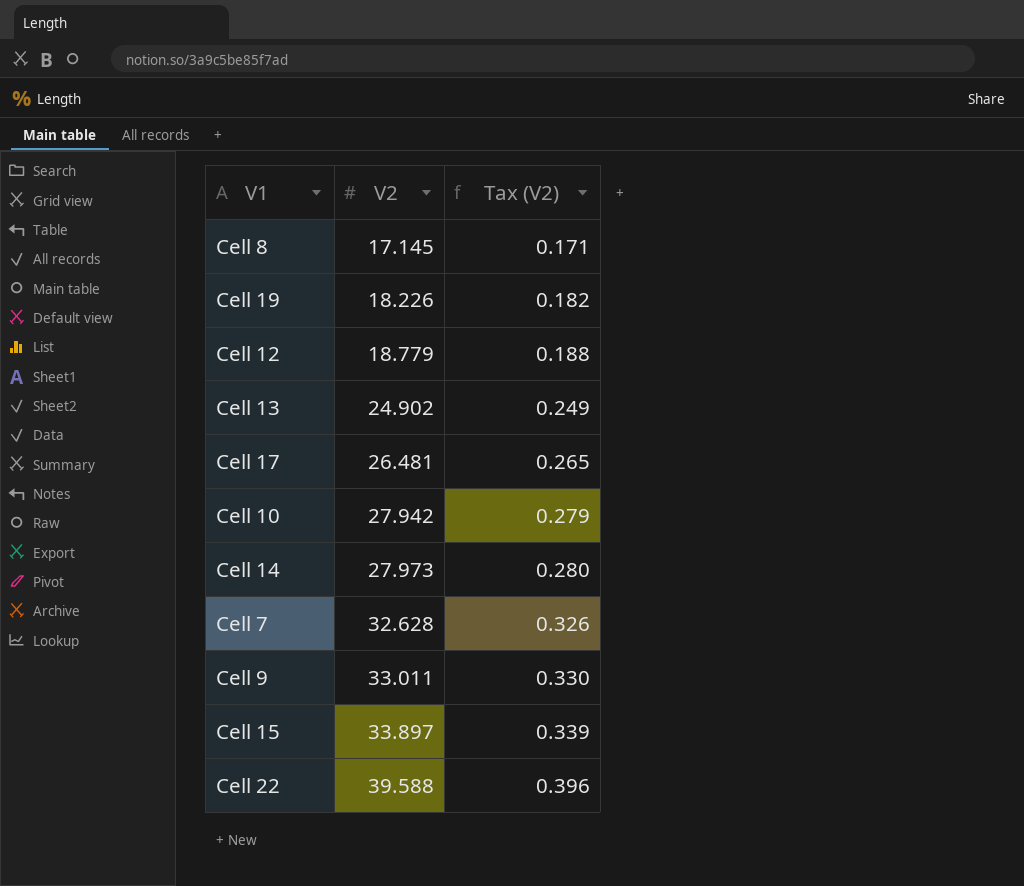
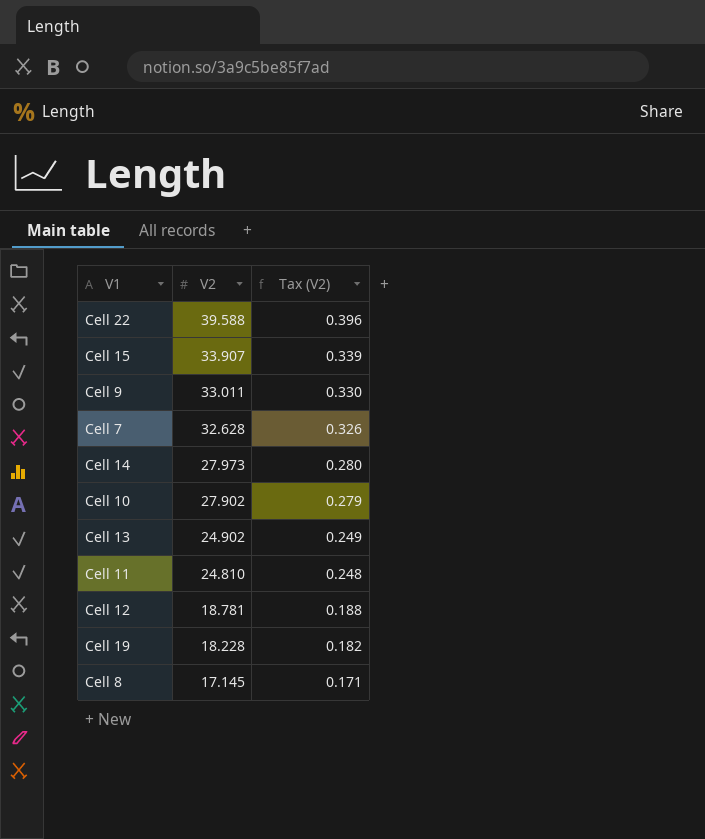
row order: V2 ascending -> V2 descending
row Cell 17: 26.481 | 0.265 -> none
Cell 15 | V2: 33.897 -> 33.907
Cell 10 | V2: 27.942 -> 27.902
row Cell 11: none -> 24.810 | 0.248
Cell 12 | V2: 18.779 -> 18.781
Cell 19 | V2: 18.226 -> 18.228

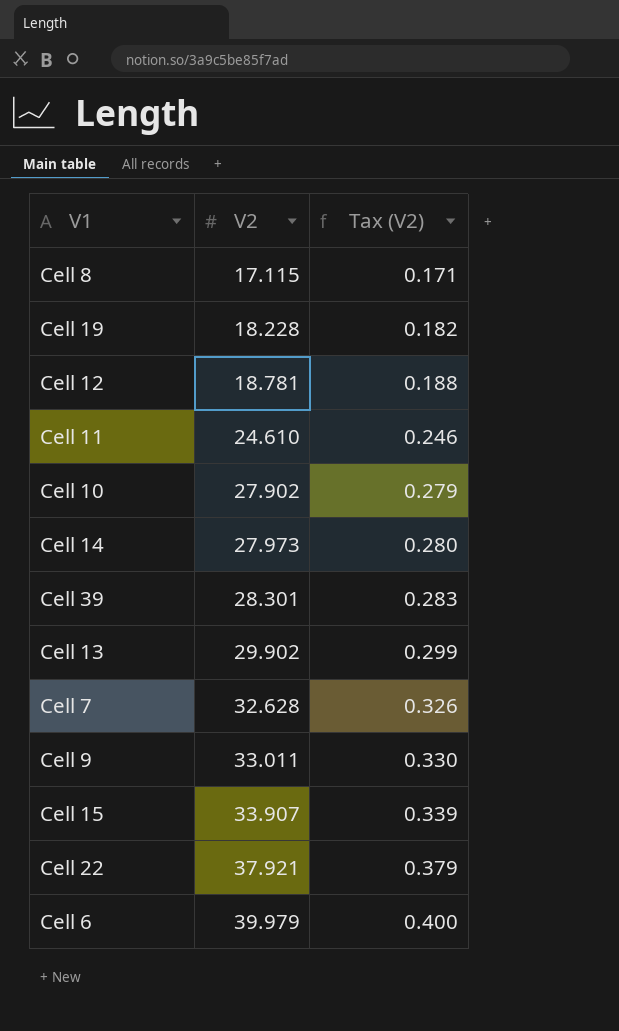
row order: V2 descending -> V2 ascending
Cell 8 | V2: 17.145 -> 17.115
Cell 11 | V2: 24.810 -> 24.610
Cell 11 | Tax (V2): 0.248 -> 0.246
row Cell 39: none -> 28.301 | 0.283
Cell 13 | V2: 24.902 -> 29.902
Cell 13 | Tax (V2): 0.249 -> 0.299
Cell 22 | V2: 39.588 -> 37.921
Cell 22 | Tax (V2): 0.396 -> 0.379
row Cell 6: none -> 39.979 | 0.400

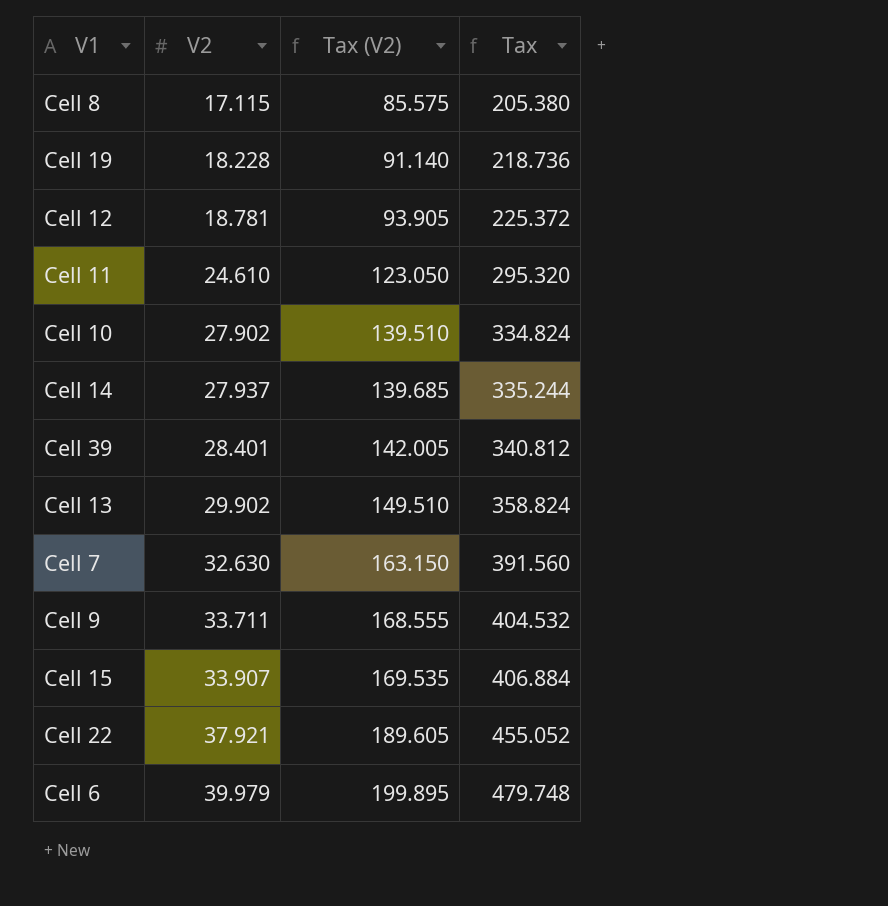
column Tax (V2) | formula: [V2] * 0.01 -> [V2] * 5
column Tax | formula: none -> [V2] * 12
Cell 14 | V2: 27.973 -> 27.937
Cell 39 | V2: 28.301 -> 28.401
Cell 7 | V2: 32.628 -> 32.630
Cell 9 | V2: 33.011 -> 33.711

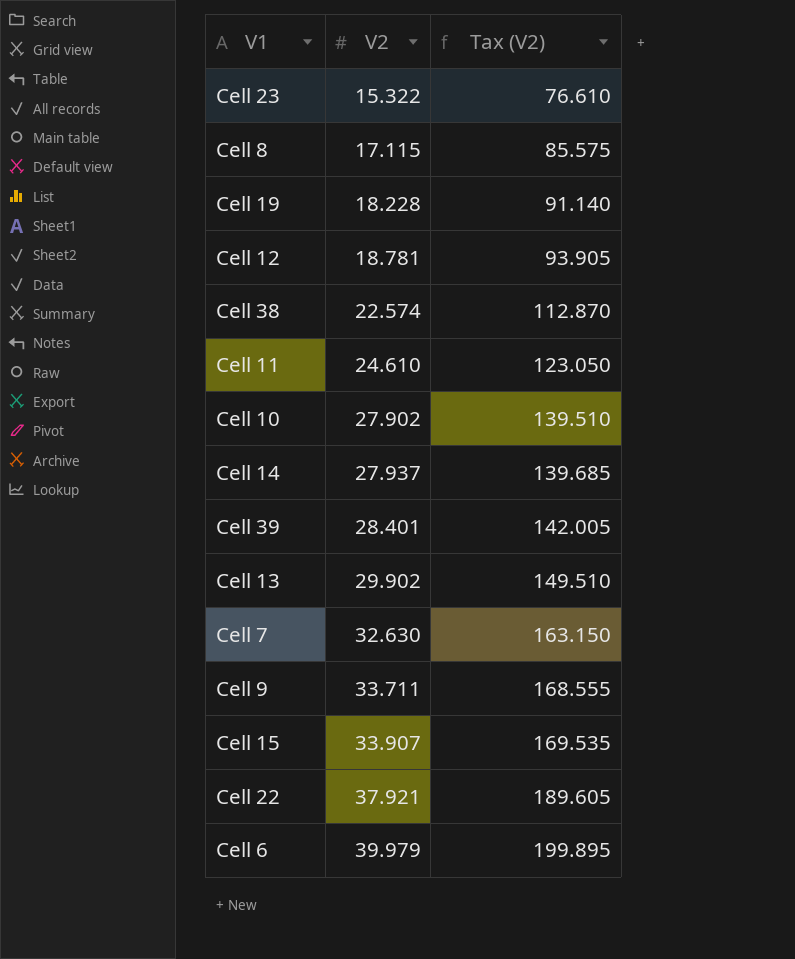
column Tax | formula: [V2] * 12 -> none
row Cell 23: none -> 15.322 | 76.610
row Cell 38: none -> 22.574 | 112.870

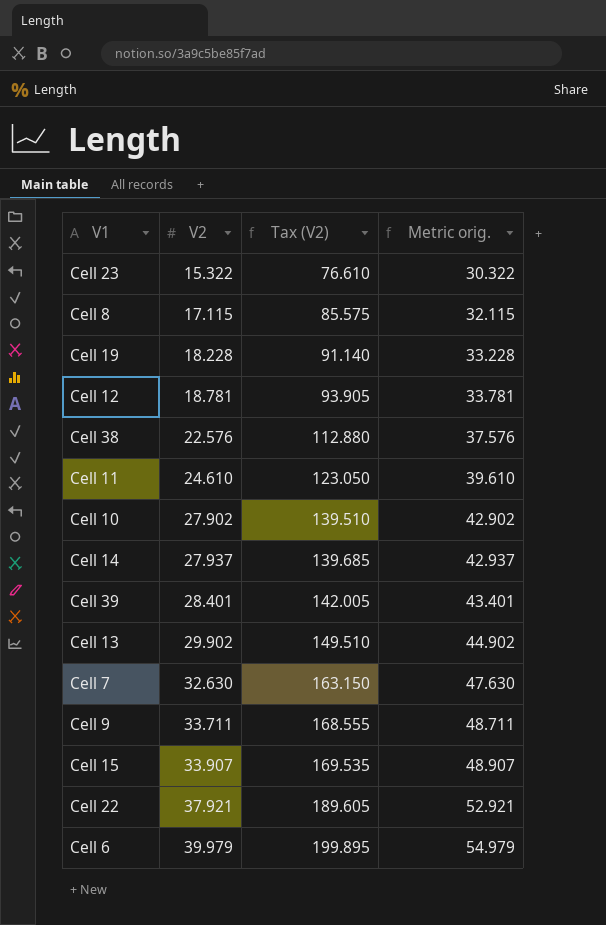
column Metric orig. | formula: none -> [V2] + 15
Cell 38 | V2: 22.574 -> 22.576
Cell 38 | Tax (V2): 112.870 -> 112.880

